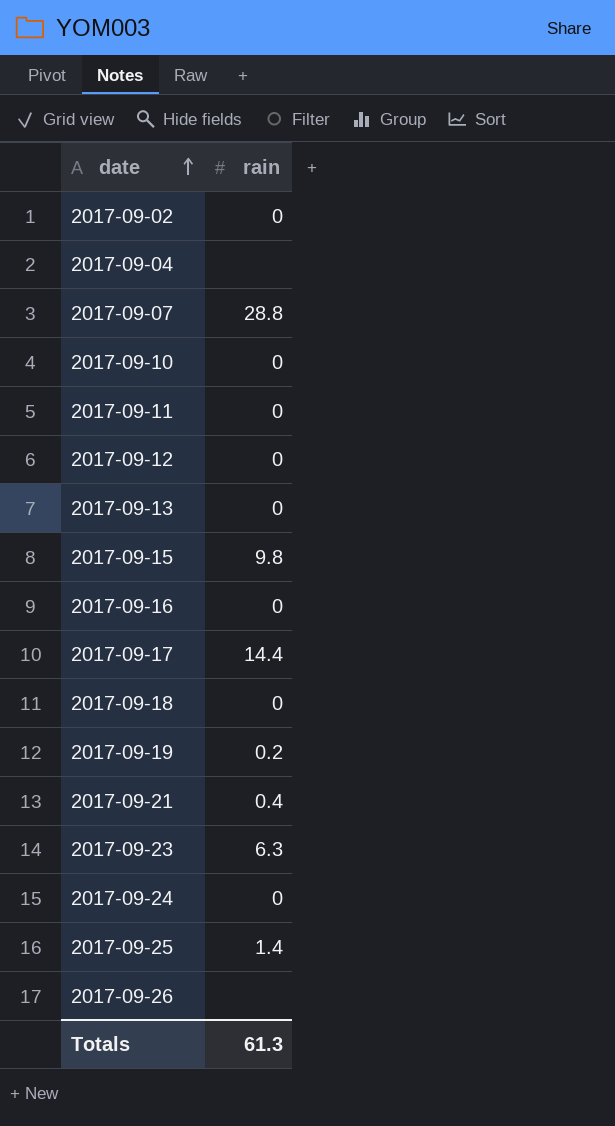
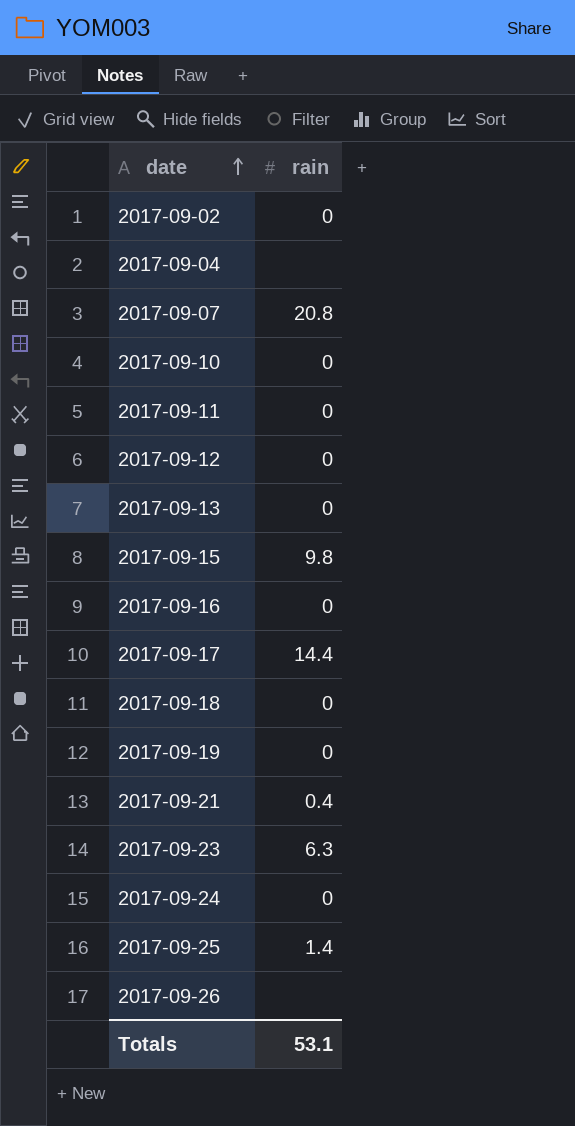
2017-09-07 | rain: 28.8 -> 20.8
2017-09-19 | rain: 0.2 -> 0
Totals | rain: 61.3 -> 53.1

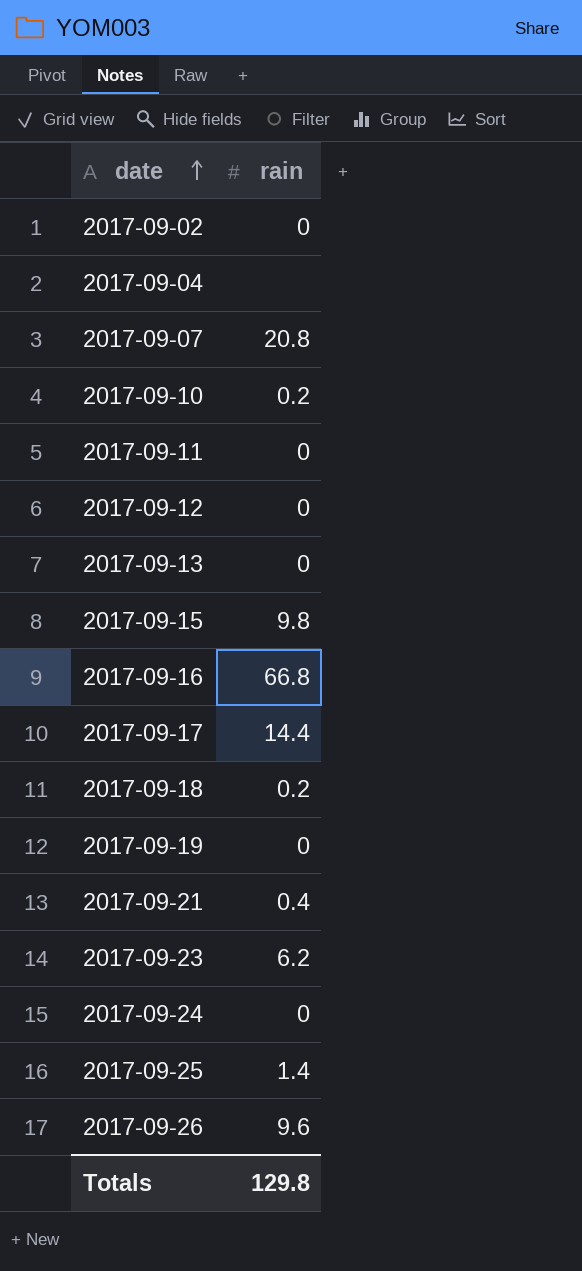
2017-09-10 | rain: 0 -> 0.2
2017-09-16 | rain: 0 -> 66.8
2017-09-18 | rain: 0 -> 0.2
2017-09-23 | rain: 6.3 -> 6.2
2017-09-26 | rain: none -> 9.6
Totals | rain: 53.1 -> 129.8

